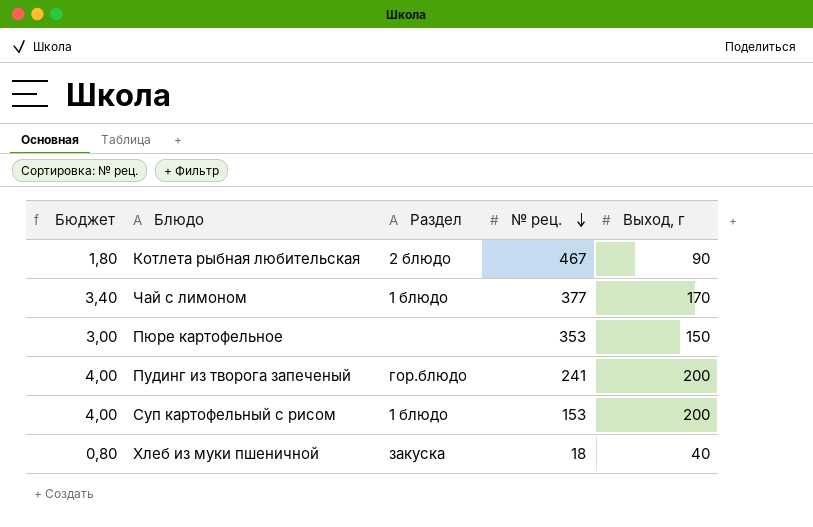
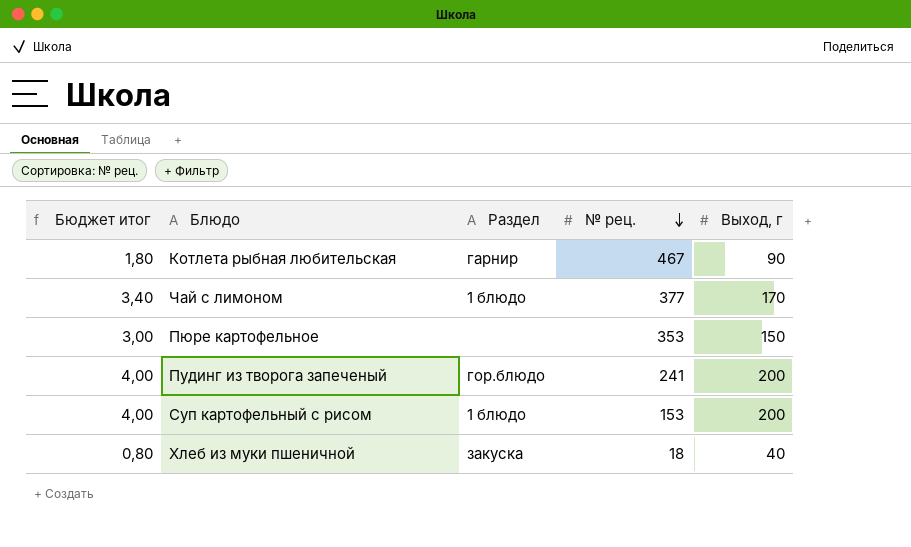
column name: Бюджет -> Бюджет итог
Котлета рыбная любительская | Раздел: 2 блюдо -> гарнир

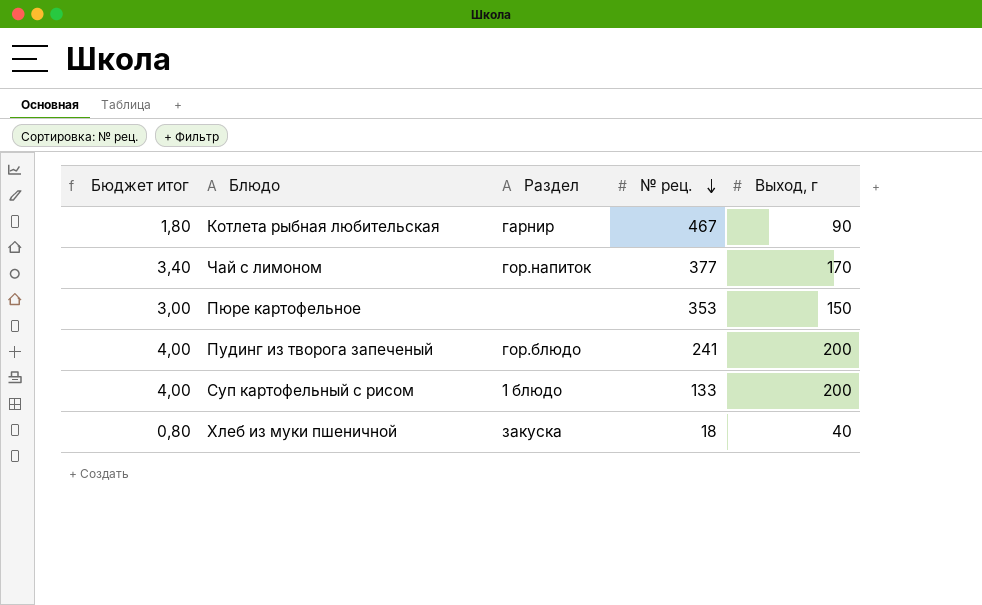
Чай с лимоном | Раздел: 1 блюдо -> гор.напиток
Суп картофельный с рисом | № рец.: 153 -> 133

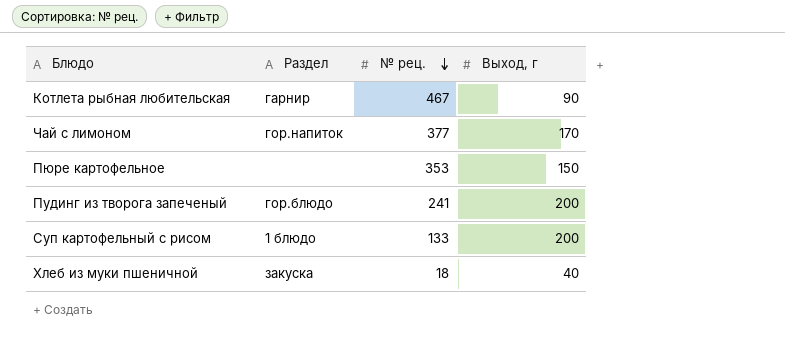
column Бюджет итог | formula: [Выход, г] * 0,02 -> none

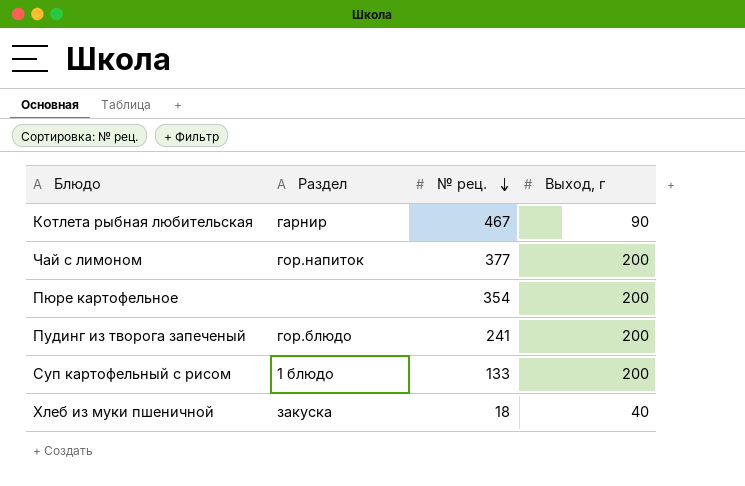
Чай с лимоном | Выход, г: 170 -> 200
Пюре картофельное | № рец.: 353 -> 354
Пюре картофельное | Выход, г: 150 -> 200

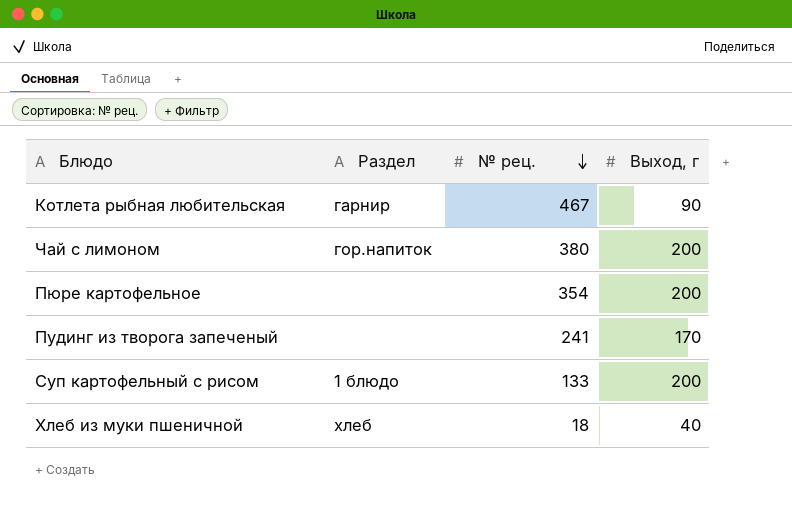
Чай с лимоном | № рец.: 377 -> 380
Пудинг из творога запеченый | Раздел: гор.блюдо -> none
Пудинг из творога запеченый | Выход, г: 200 -> 170
Хлеб из муки пшеничной | Раздел: закуска -> хлеб

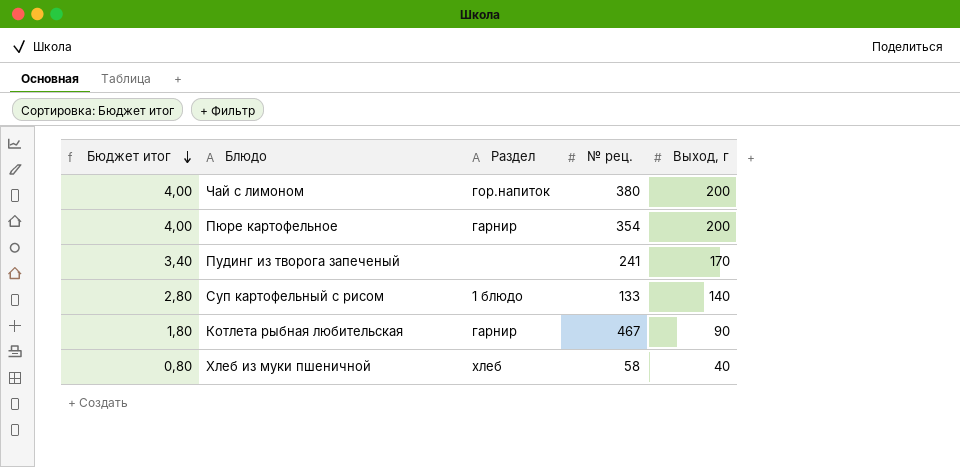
row order: № рец. descending -> Бюджет итог descending
column Бюджет итог | formula: none -> [Выход, г] * 0,02
Пюре картофельное | Раздел: none -> гарнир
Суп картофельный с рисом | Выход, г: 200 -> 140
Хлеб из муки пшеничной | № рец.: 18 -> 58

